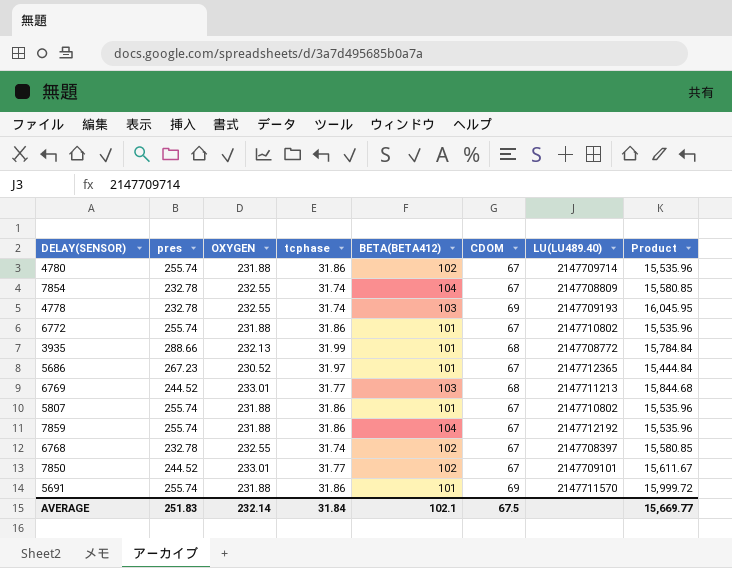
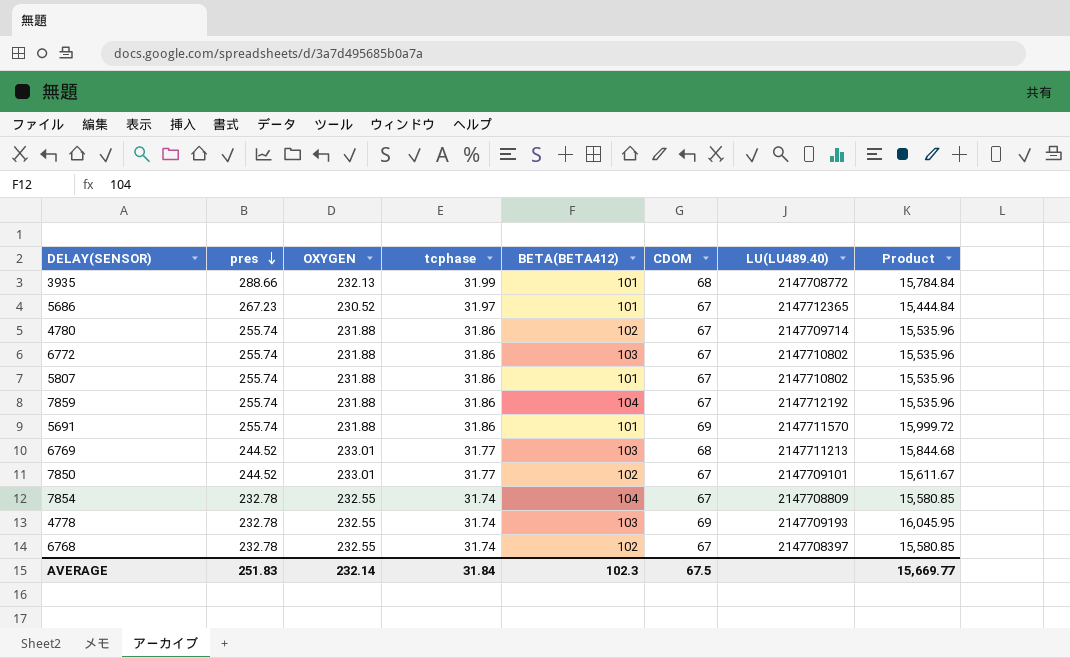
row order: none -> pres descending
6772 | BETA(BETA412): 101 -> 103
AVERAGE | BETA(BETA412): 102.1 -> 102.3

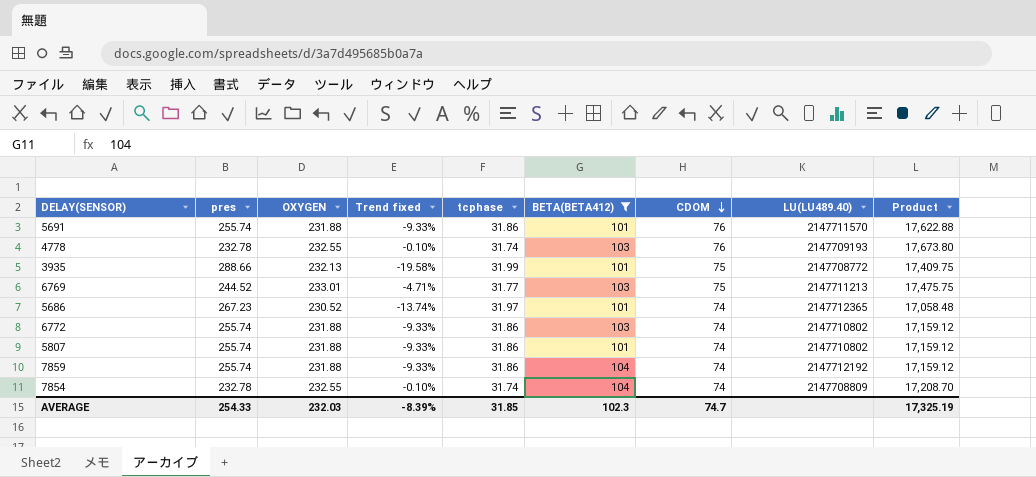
filter: none -> BETA(BETA412) != 102
row order: pres descending -> CDOM descending
column Trend fixed | formula: none -> ([OXYGEN] - [pres]) / [pres]
5691 | CDOM: 69 -> 76
5691 | Product: 15,999.72 -> 17,622.88
4778 | CDOM: 69 -> 76
4778 | Product: 16,045.95 -> 17,673.80
3935 | CDOM: 68 -> 75
3935 | Product: 15,784.84 -> 17,409.75
6769 | CDOM: 68 -> 75
6769 | Product: 15,844.68 -> 17,475.75
5686 | CDOM: 67 -> 74
5686 | Product: 15,444.84 -> 17,058.48
6772 | CDOM: 67 -> 74
6772 | Product: 15,535.96 -> 17,159.12
5807 | CDOM: 67 -> 74
5807 | Product: 15,535.96 -> 17,159.12
7859 | CDOM: 67 -> 74
7859 | Product: 15,535.96 -> 17,159.12
7854 | CDOM: 67 -> 74
7854 | Product: 15,580.85 -> 17,208.70
AVERAGE | pres: 251.83 -> 254.33
AVERAGE | OXYGEN: 232.14 -> 232.03
AVERAGE | tcphase: 31.84 -> 31.85
AVERAGE | CDOM: 67.5 -> 74.7
AVERAGE | Product: 15,669.77 -> 17,325.19

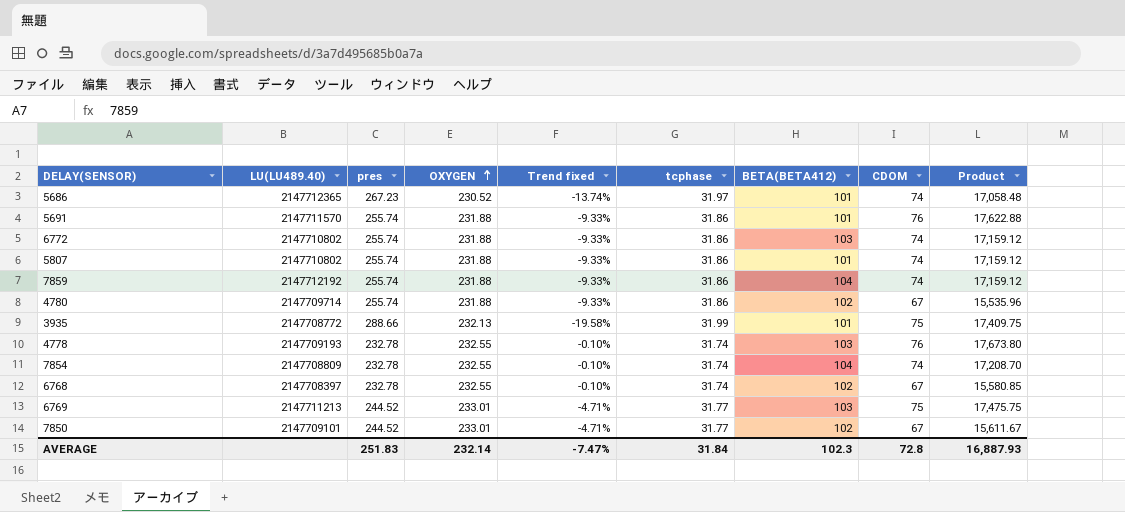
filter: BETA(BETA412) != 102 -> none
row order: CDOM descending -> OXYGEN ascending
column LU(LU489.40) | position: 8 -> 2
AVERAGE | pres: 254.33 -> 251.83
AVERAGE | OXYGEN: 232.03 -> 232.14
AVERAGE | Trend fixed: -8.39% -> -7.47%
AVERAGE | tcphase: 31.85 -> 31.84
AVERAGE | CDOM: 74.7 -> 72.8
AVERAGE | Product: 17,325.19 -> 16,887.93

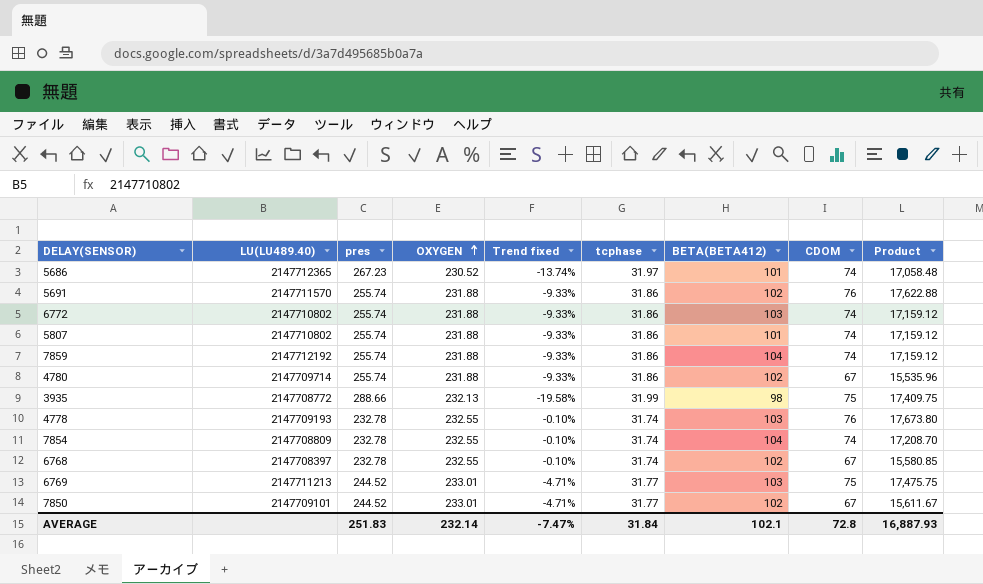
5691 | BETA(BETA412): 101 -> 102
3935 | BETA(BETA412): 101 -> 98
AVERAGE | BETA(BETA412): 102.3 -> 102.1

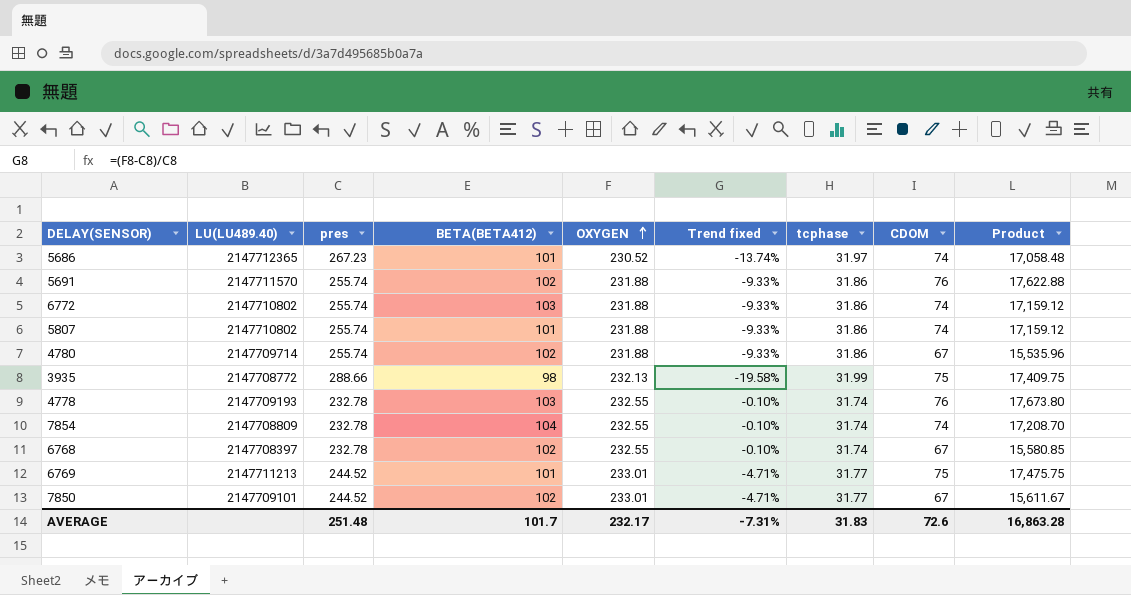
column BETA(BETA412) | position: 7 -> 4
row 7859: 2147712192 | 255.74 | 231.88 | -9.33% | 31.86 | 104 | 74 | 17,159.12 -> none
6769 | BETA(BETA412): 103 -> 101
AVERAGE | pres: 251.83 -> 251.48
AVERAGE | BETA(BETA412): 102.1 -> 101.7
AVERAGE | OXYGEN: 232.14 -> 232.17
AVERAGE | Trend fixed: -7.47% -> -7.31%
AVERAGE | tcphase: 31.84 -> 31.83
AVERAGE | CDOM: 72.8 -> 72.6
AVERAGE | Product: 16,887.93 -> 16,863.28

